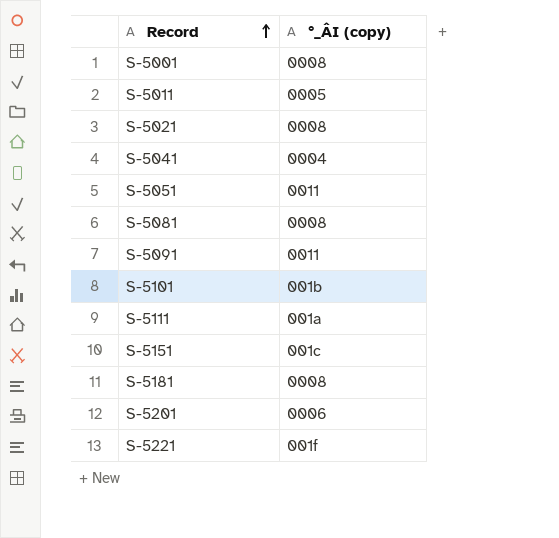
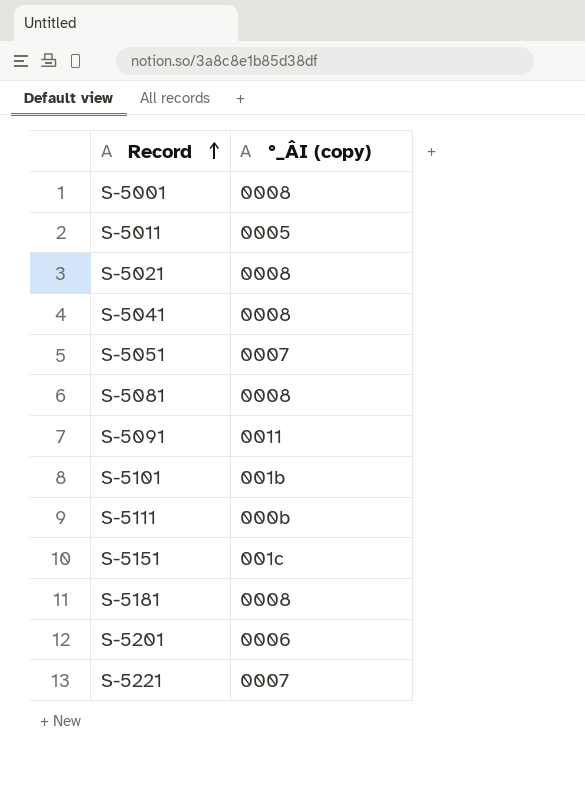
S-5041 | °_ÂI (copy): 0004 -> 0008
S-5051 | °_ÂI (copy): 0011 -> 0007
S-5111 | °_ÂI (copy): 001a -> 000b
S-5221 | °_ÂI (copy): 001f -> 0007

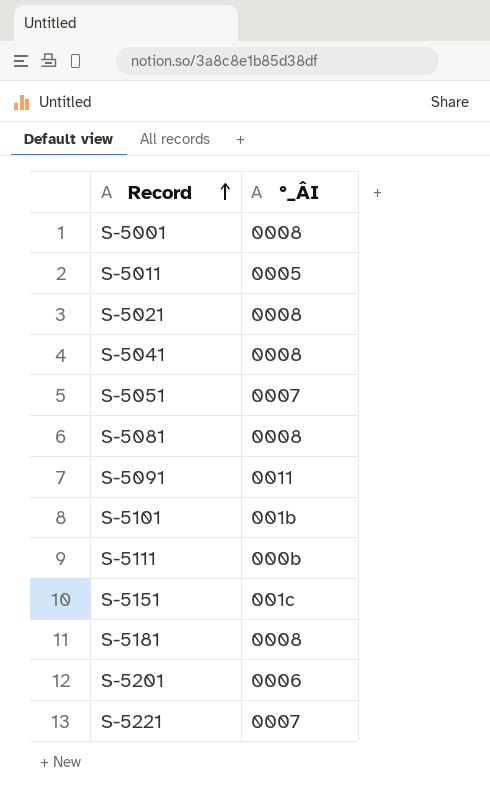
column name: °_ÂI (copy) -> °_ÂI

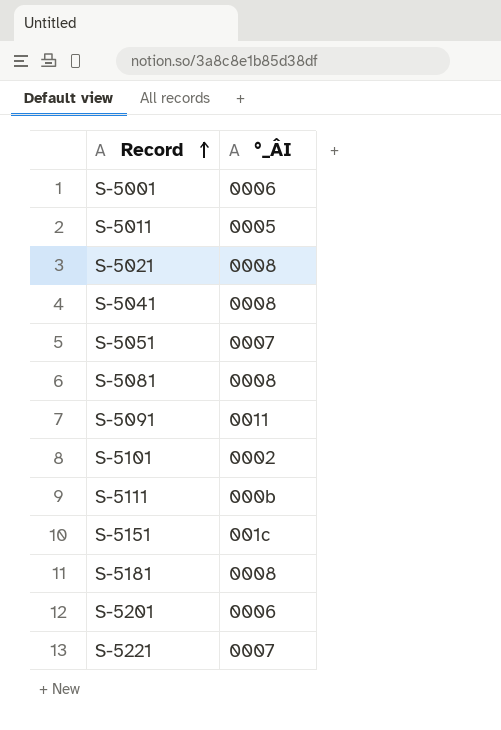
S-5001 | °_ÂI: 0008 -> 0006
S-5101 | °_ÂI: 001b -> 0002

